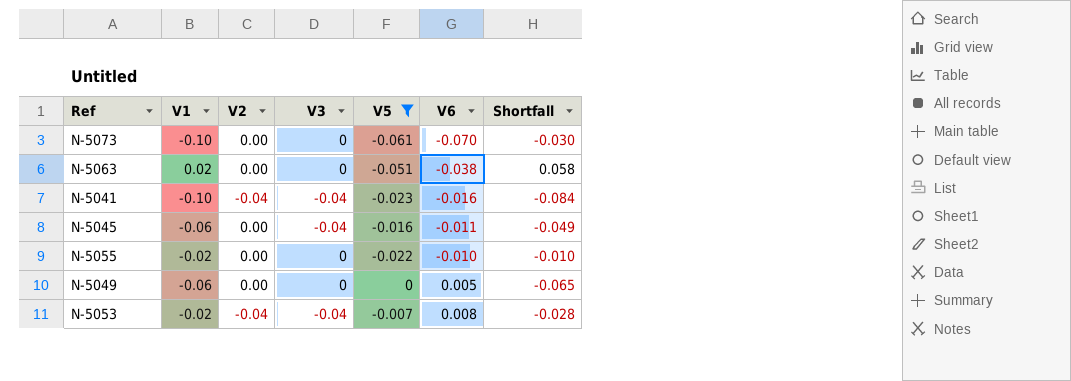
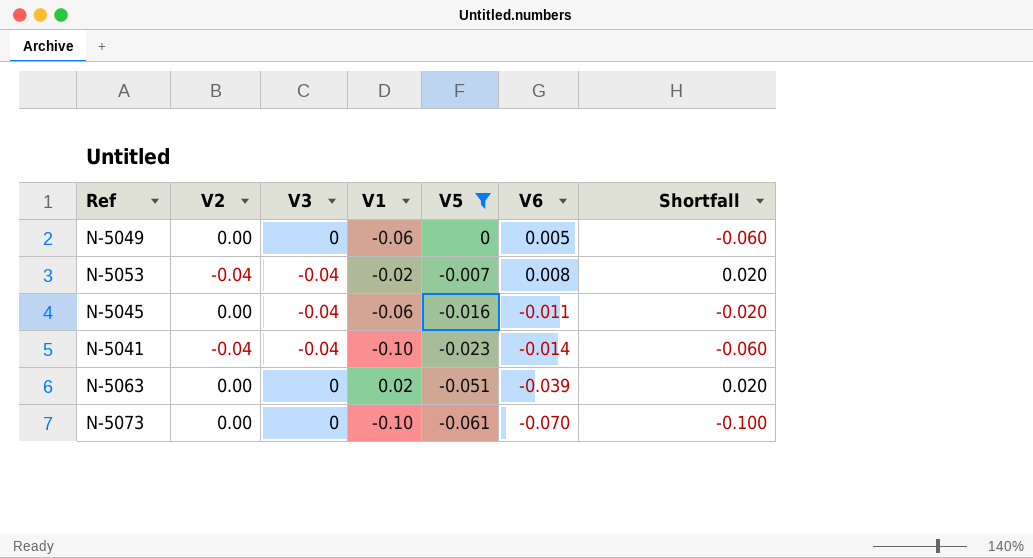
row order: V6 ascending -> V5 descending
column V1 | position: 2 -> 4
column Shortfall | formula: [V1] - [V6] -> [V1] - [V3]
row N-5055: -0.02 | 0.00 | 0 | -0.022 | -0.010 | -0.010 -> none
N-5041 | V6: -0.016 -> -0.014
N-5063 | V6: -0.038 -> -0.039

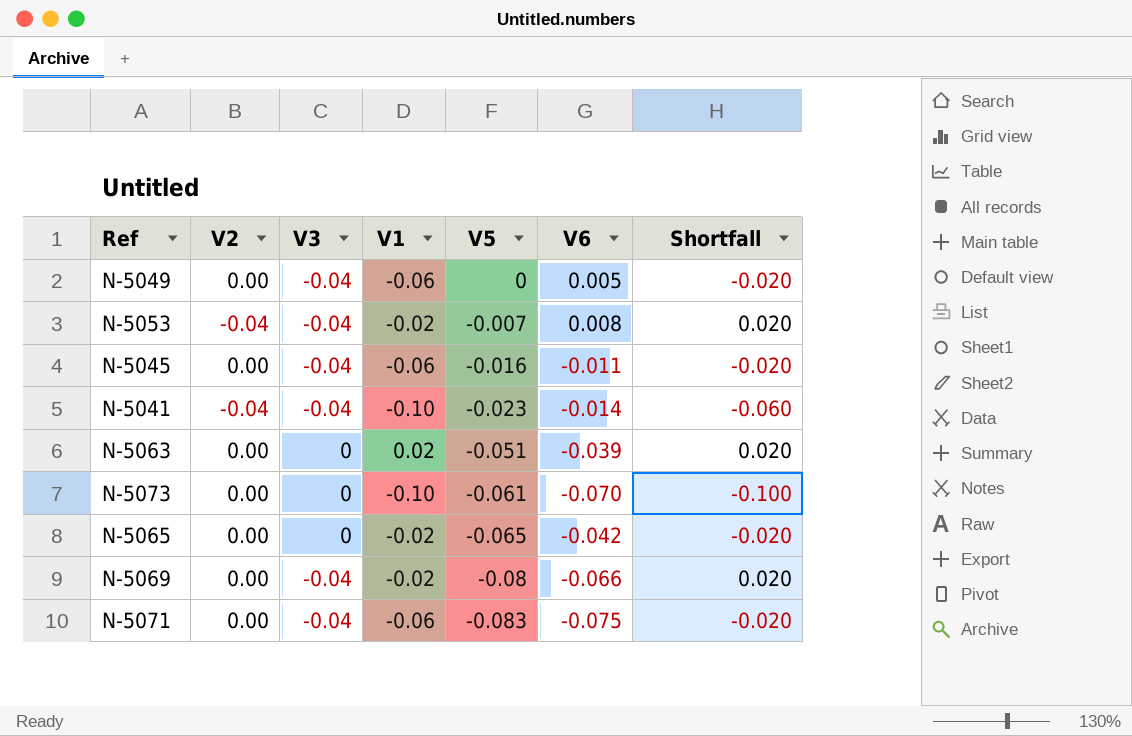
filter: V5 >= -0.061 -> none
N-5049 | V3: 0 -> -0.04
N-5049 | Shortfall: -0.060 -> -0.020

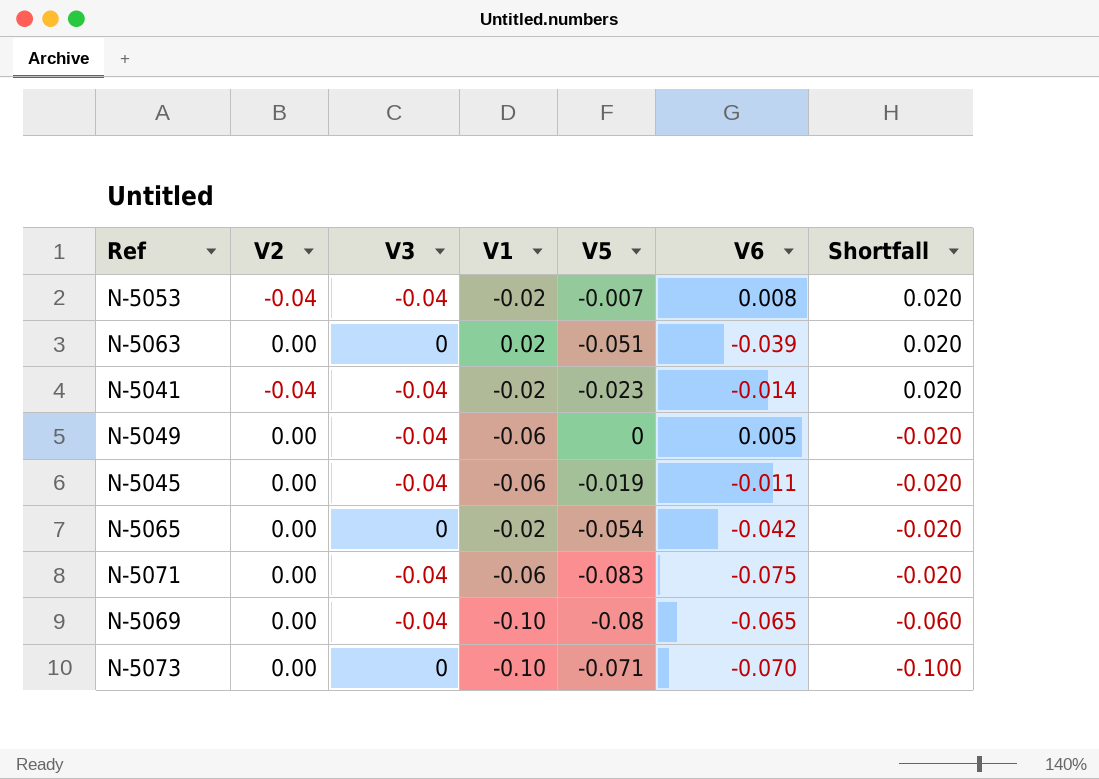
row order: V5 descending -> Shortfall descending
N-5041 | V1: -0.10 -> -0.02
N-5041 | Shortfall: -0.060 -> 0.020
N-5045 | V5: -0.016 -> -0.019
N-5065 | V5: -0.065 -> -0.054
N-5069 | V1: -0.02 -> -0.10
N-5069 | V6: -0.066 -> -0.065
N-5069 | Shortfall: 0.020 -> -0.060
N-5073 | V5: -0.061 -> -0.071

